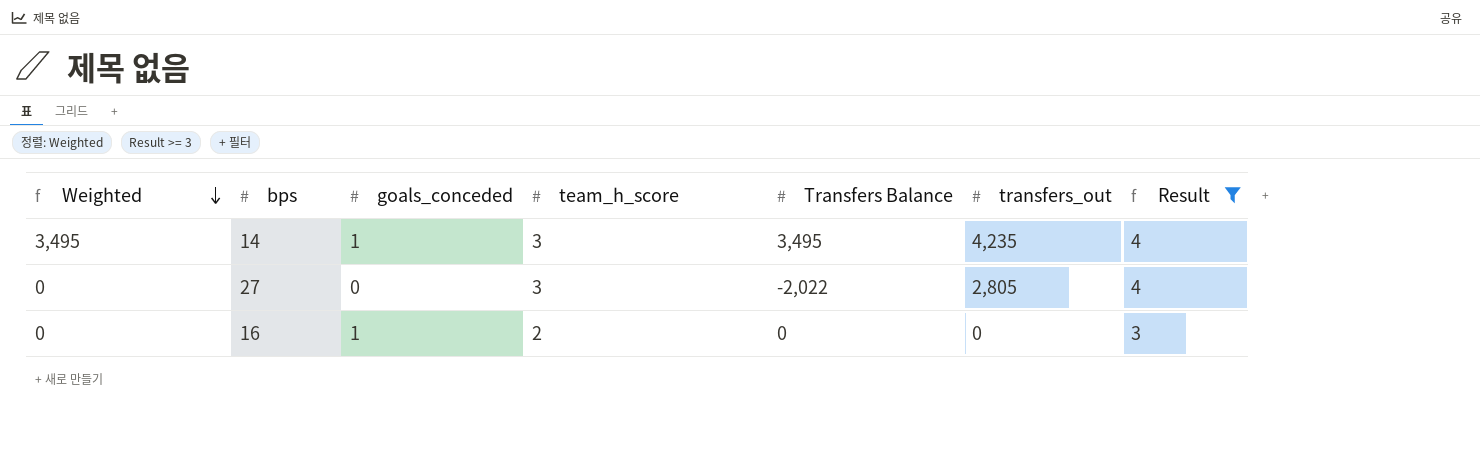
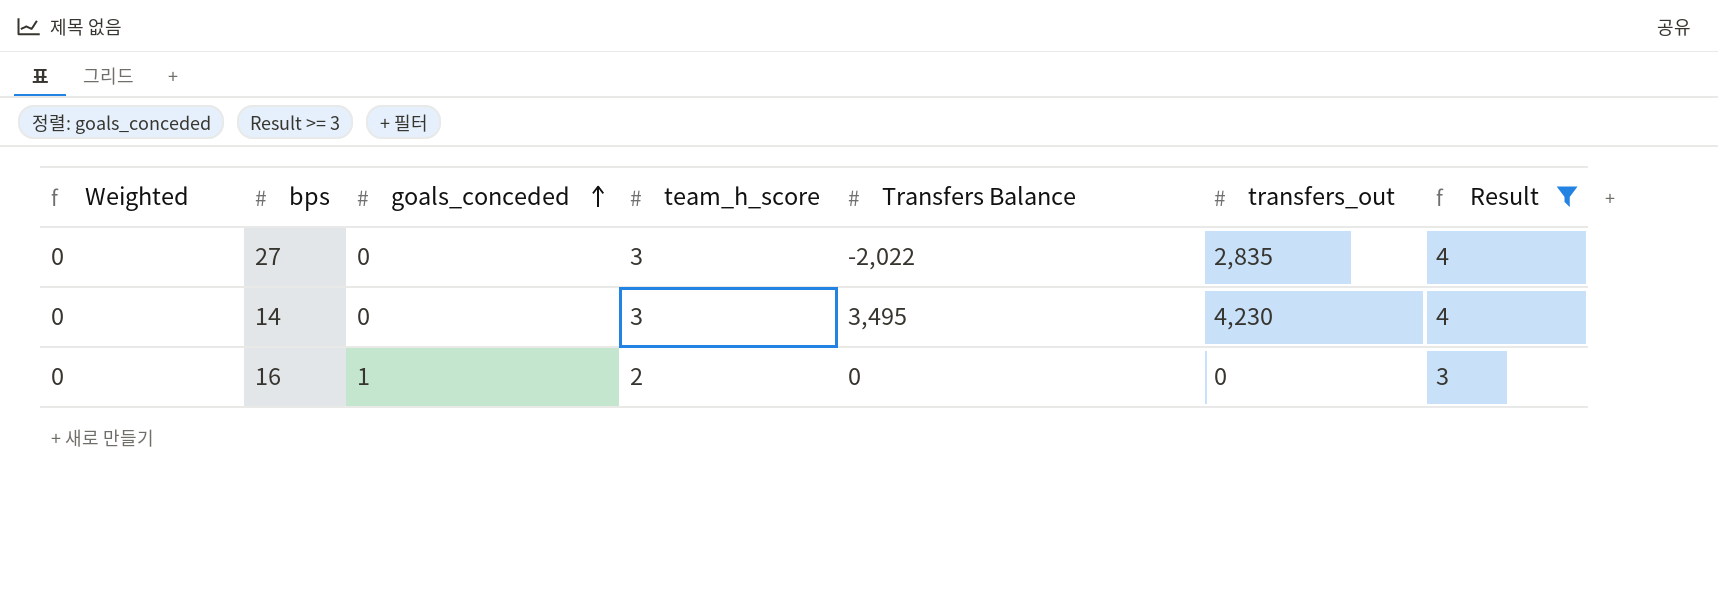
row order: Weighted descending -> goals_conceded ascending
27 | transfers_out: 2,805 -> 2,835
14 | Weighted: 3,495 -> 0
14 | goals_conceded: 1 -> 0
14 | transfers_out: 4,235 -> 4,230

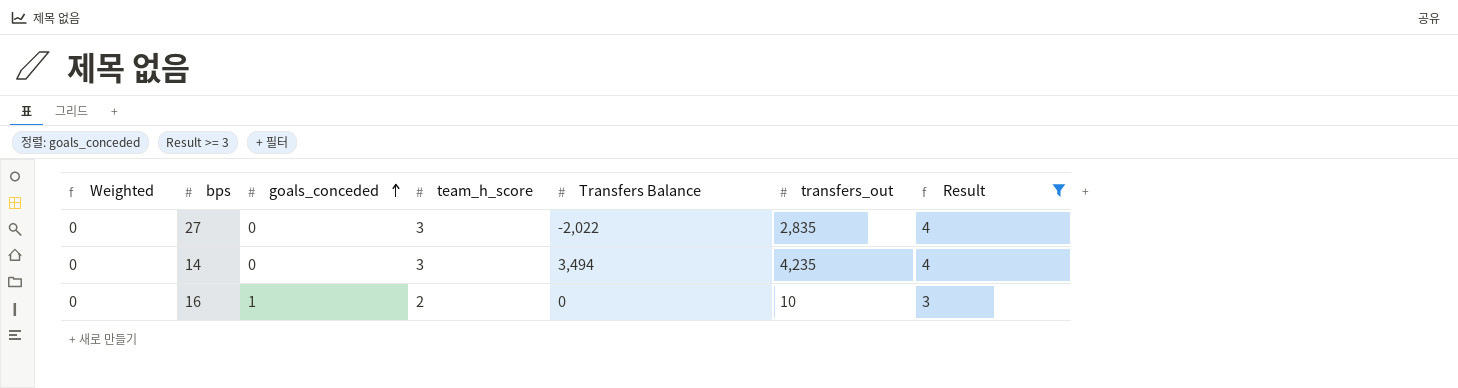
14 | Transfers Balance: 3,495 -> 3,494
14 | transfers_out: 4,230 -> 4,235
16 | transfers_out: 0 -> 10

